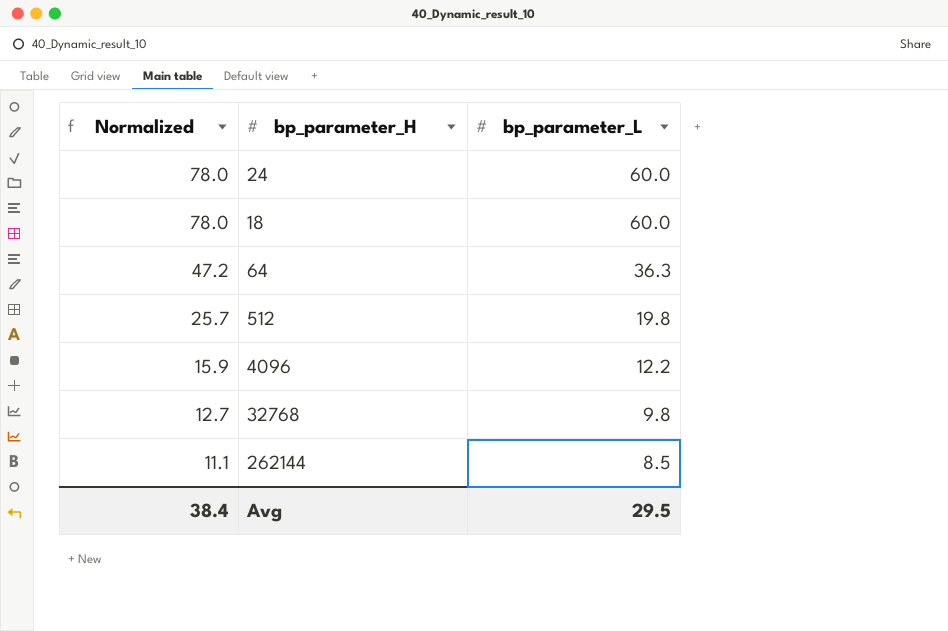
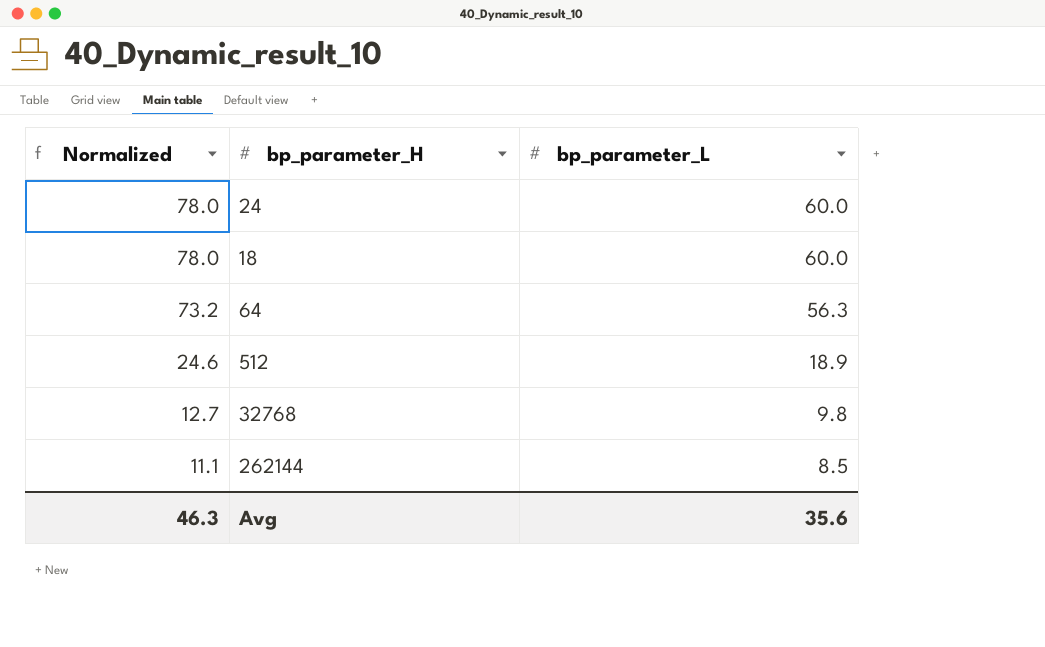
row 4096: 15.9 | 12.2 -> none
64 | Normalized: 47.2 -> 73.2
64 | bp_parameter_L: 36.3 -> 56.3
512 | Normalized: 25.7 -> 24.6
512 | bp_parameter_L: 19.8 -> 18.9
Avg | Normalized: 38.4 -> 46.3
Avg | bp_parameter_L: 29.5 -> 35.6

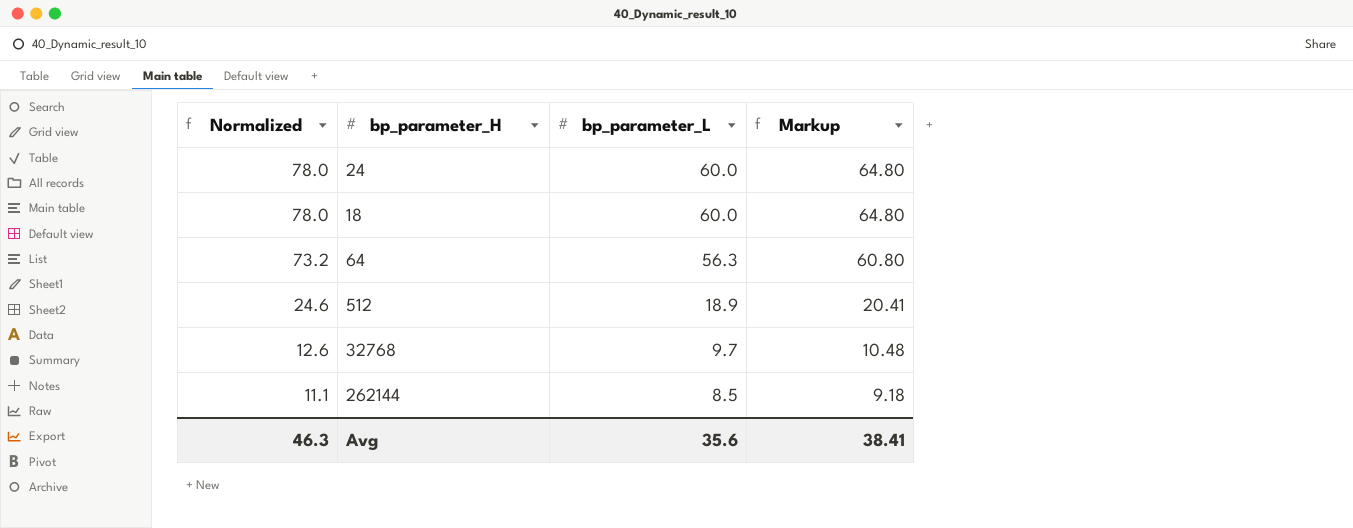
column Markup | formula: none -> [bp_parameter_L] * 1.08
32768 | Normalized: 12.7 -> 12.6
32768 | bp_parameter_L: 9.8 -> 9.7

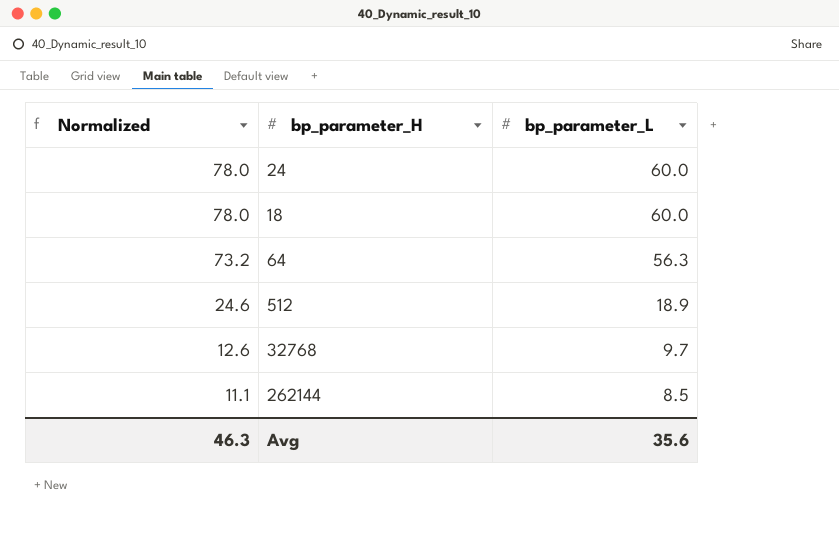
column Markup | formula: [bp_parameter_L] * 1.08 -> none

